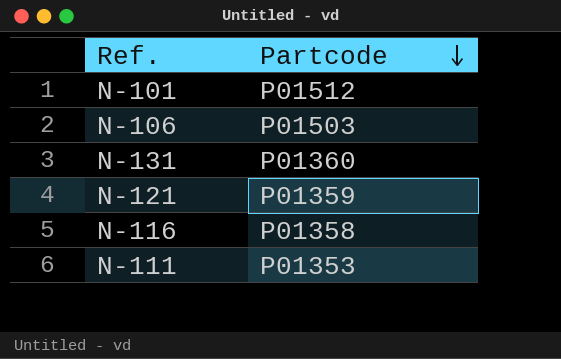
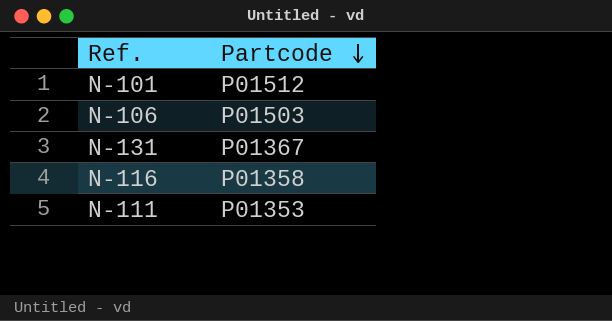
row N-121: P01359 -> none
N-131 | Partcode: P01360 -> P01367

